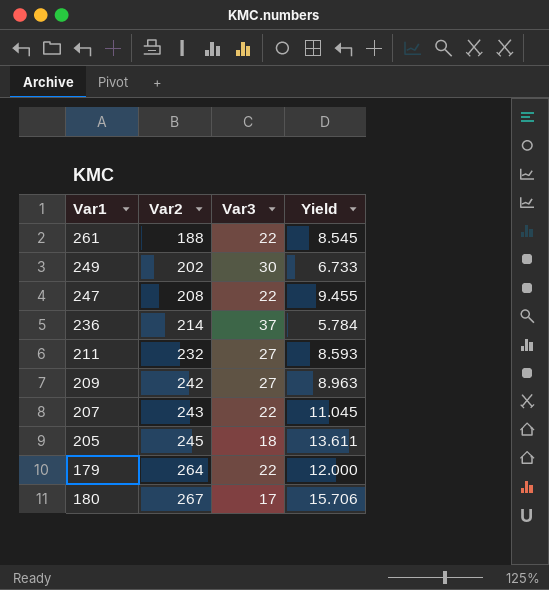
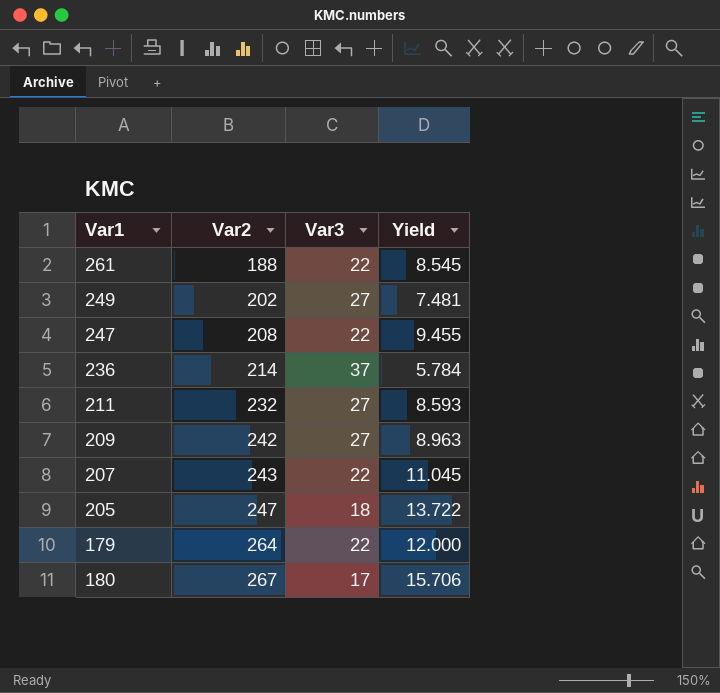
249 | Var3: 30 -> 27
249 | Yield: 6.733 -> 7.481
205 | Var2: 245 -> 247
205 | Yield: 13.611 -> 13.722

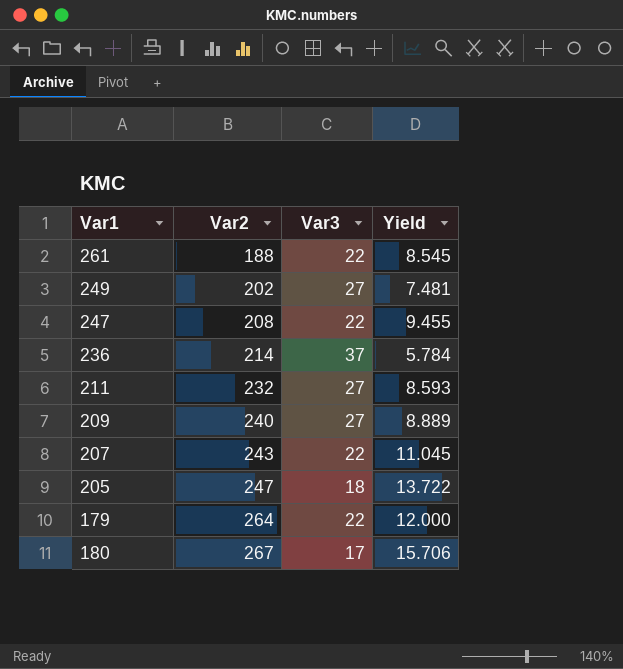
209 | Var2: 242 -> 240
209 | Yield: 8.963 -> 8.889

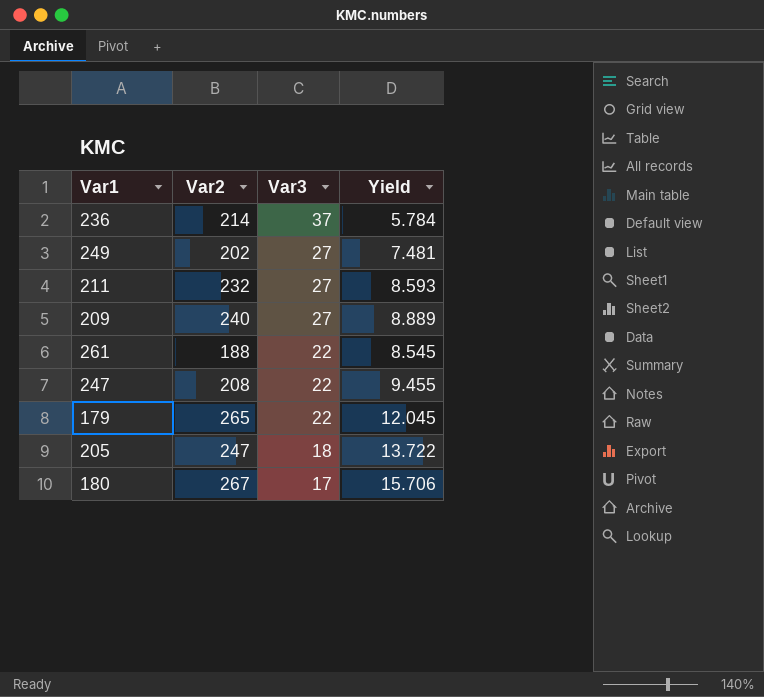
row order: Var2 ascending -> Var3 descending
row 207: 243 | 22 | 11.045 -> none
179 | Var2: 264 -> 265
179 | Yield: 12.000 -> 12.045

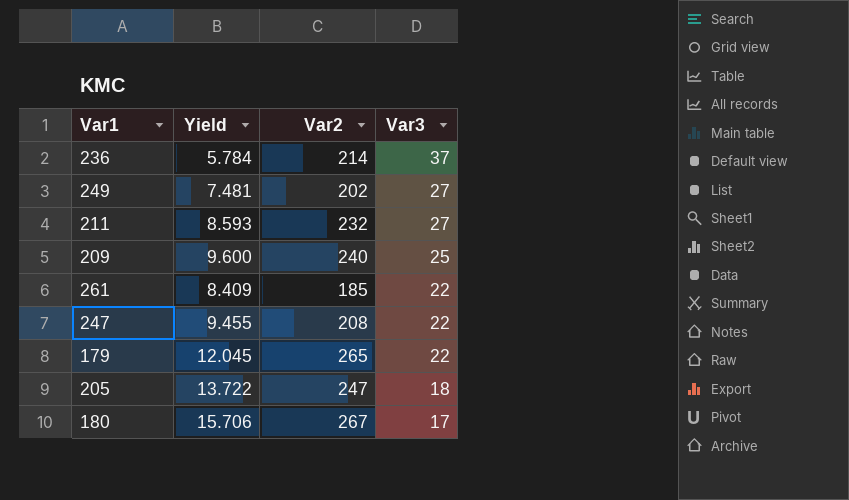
column Yield | position: 4 -> 2
209 | Yield: 8.889 -> 9.600
209 | Var3: 27 -> 25
261 | Yield: 8.545 -> 8.409
261 | Var2: 188 -> 185

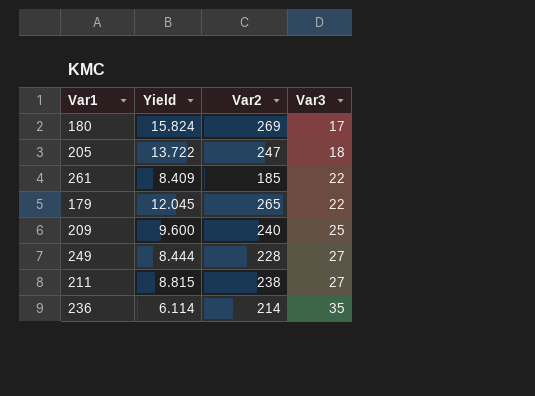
row order: Var3 descending -> Var3 ascending
row 247: 9.455 | 208 | 22 -> none
180 | Yield: 15.706 -> 15.824
180 | Var2: 267 -> 269
249 | Yield: 7.481 -> 8.444
249 | Var2: 202 -> 228
211 | Yield: 8.593 -> 8.815
211 | Var2: 232 -> 238
236 | Yield: 5.784 -> 6.114
236 | Var3: 37 -> 35

